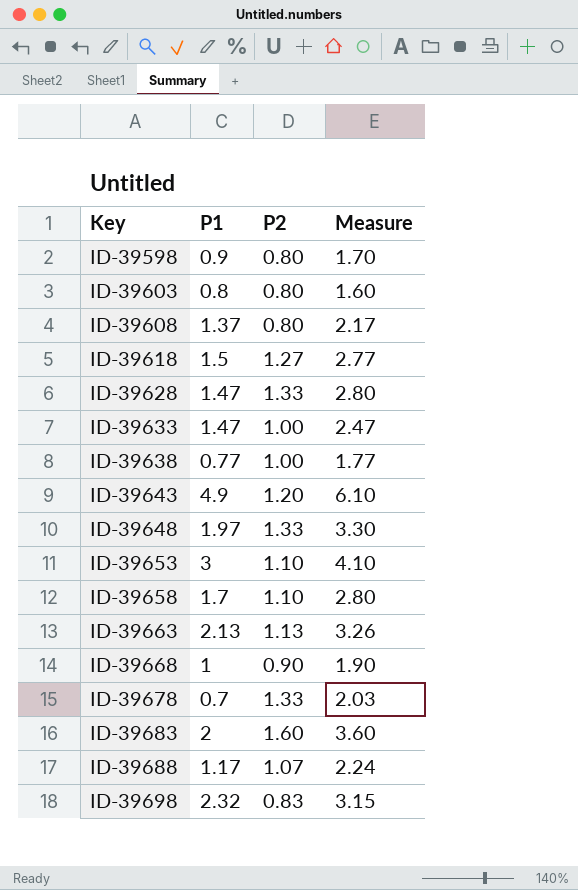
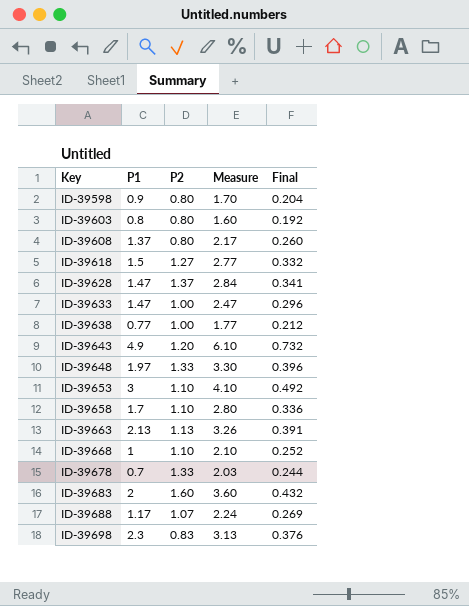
column Final | formula: none -> [Measure] * 0.12
ID-39628 | P2: 1.33 -> 1.37
ID-39628 | Measure: 2.80 -> 2.84
ID-39668 | P2: 0.90 -> 1.10
ID-39668 | Measure: 1.90 -> 2.10
ID-39698 | P1: 2.32 -> 2.3
ID-39698 | Measure: 3.15 -> 3.13

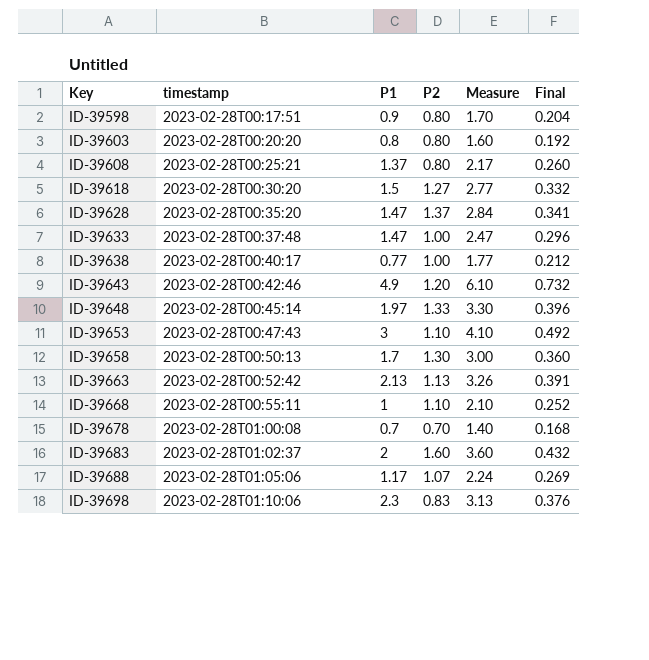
column timestamp | position: none -> 2
ID-39658 | P2: 1.10 -> 1.30
ID-39658 | Measure: 2.80 -> 3.00
ID-39658 | Final: 0.336 -> 0.360
ID-39678 | P2: 1.33 -> 0.70
ID-39678 | Measure: 2.03 -> 1.40
ID-39678 | Final: 0.244 -> 0.168

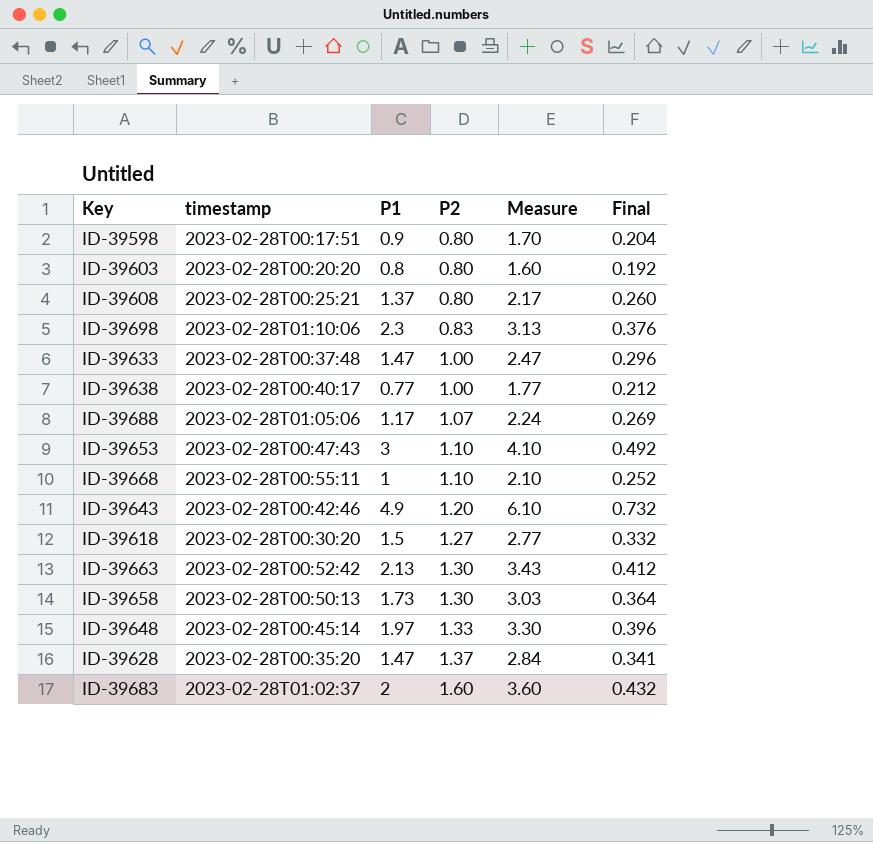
row order: Key ascending -> P2 ascending
row ID-39678: 2023-02-28T01:00:08 | 0.7 | 0.70 | 1.40 | 0.168 -> none
ID-39663 | P2: 1.13 -> 1.30
ID-39663 | Measure: 3.26 -> 3.43
ID-39663 | Final: 0.391 -> 0.412
ID-39658 | P1: 1.7 -> 1.73
ID-39658 | Measure: 3.00 -> 3.03
ID-39658 | Final: 0.360 -> 0.364

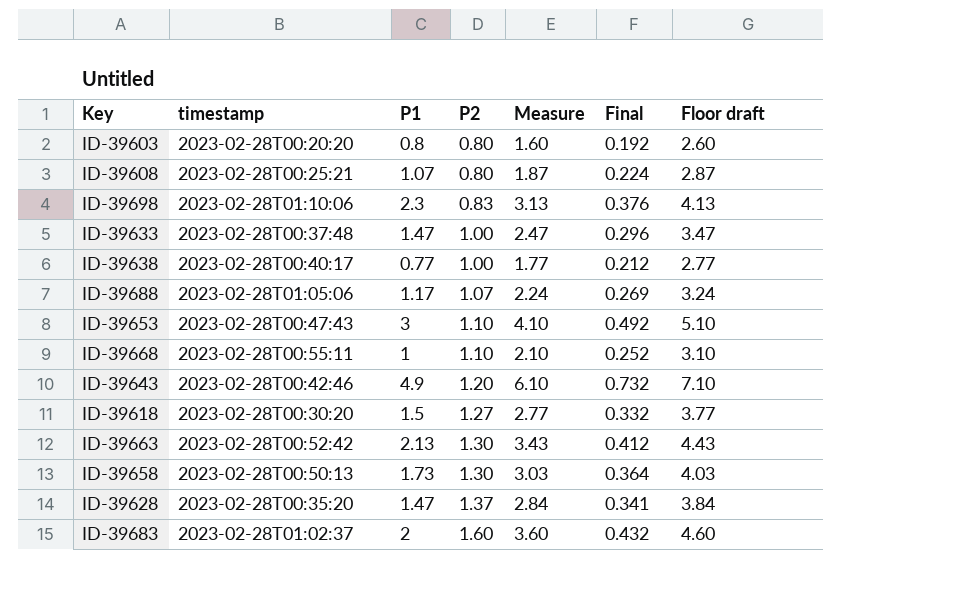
column Floor draft | formula: none -> [Measure] + 1
row ID-39598: 2023-02-28T00:17:51 | 0.9 | 0.80 | 1.70 | 0.204 -> none
row ID-39648: 2023-02-28T00:45:14 | 1.97 | 1.33 | 3.30 | 0.396 -> none
ID-39608 | P1: 1.37 -> 1.07
ID-39608 | Measure: 2.17 -> 1.87
ID-39608 | Final: 0.260 -> 0.224

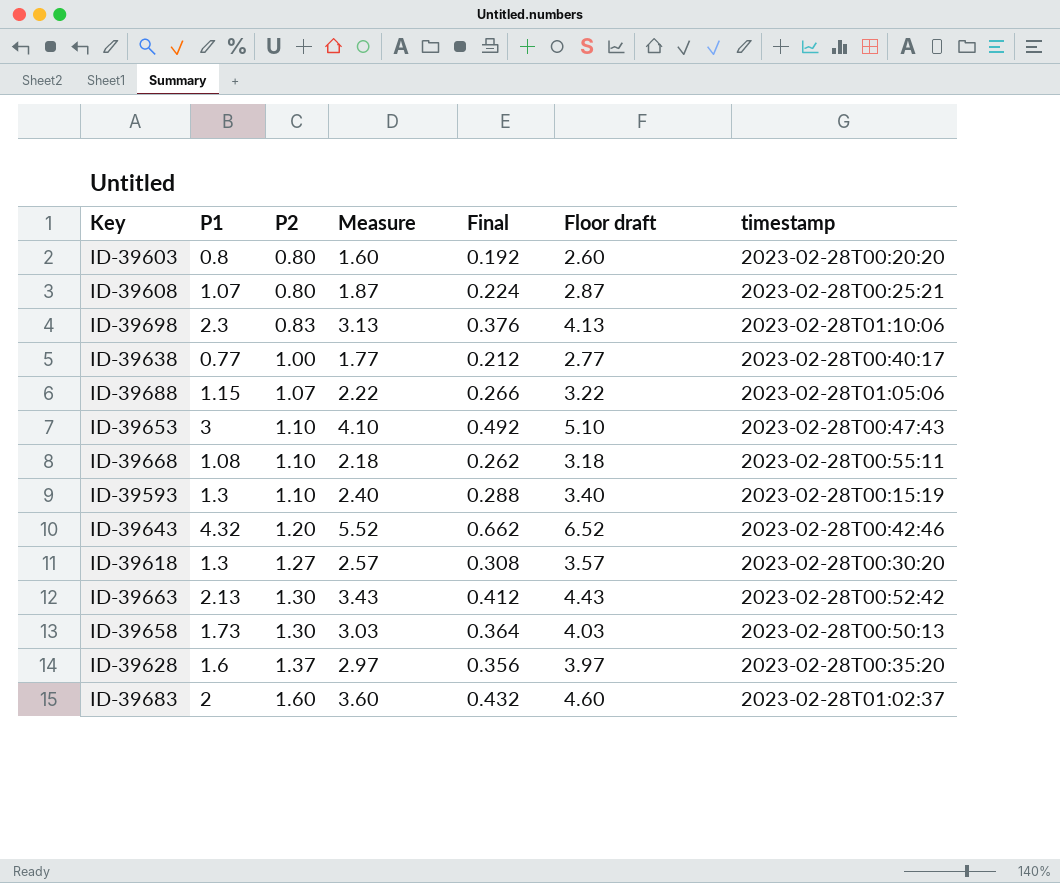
column timestamp | position: 2 -> 7
row ID-39633: 2023-02-28T00:37:48 | 1.47 | 1.00 | 2.47 | 0.296 | 3.47 -> none
ID-39688 | P1: 1.17 -> 1.15
ID-39688 | Measure: 2.24 -> 2.22
ID-39688 | Final: 0.269 -> 0.266
ID-39688 | Floor draft: 3.24 -> 3.22
ID-39668 | P1: 1 -> 1.08
ID-39668 | Measure: 2.10 -> 2.18
ID-39668 | Final: 0.252 -> 0.262
ID-39668 | Floor draft: 3.10 -> 3.18
row ID-39593: none -> 1.3 | 1.10 | 2.40 | 0.288 | 3.40 | 2023-02-28T00:15:19
ID-39643 | P1: 4.9 -> 4.32
ID-39643 | Measure: 6.10 -> 5.52
ID-39643 | Final: 0.732 -> 0.662
ID-39643 | Floor draft: 7.10 -> 6.52
ID-39618 | P1: 1.5 -> 1.3
ID-39618 | Measure: 2.77 -> 2.57
ID-39618 | Final: 0.332 -> 0.308
ID-39618 | Floor draft: 3.77 -> 3.57
ID-39628 | P1: 1.47 -> 1.6
ID-39628 | Measure: 2.84 -> 2.97
ID-39628 | Final: 0.341 -> 0.356
ID-39628 | Floor draft: 3.84 -> 3.97

